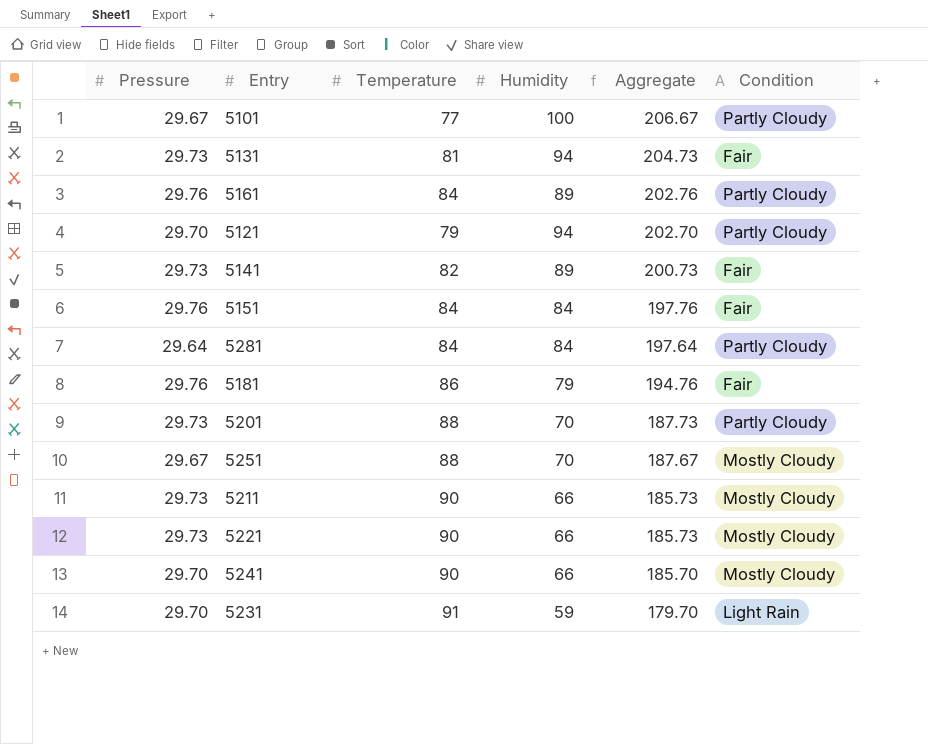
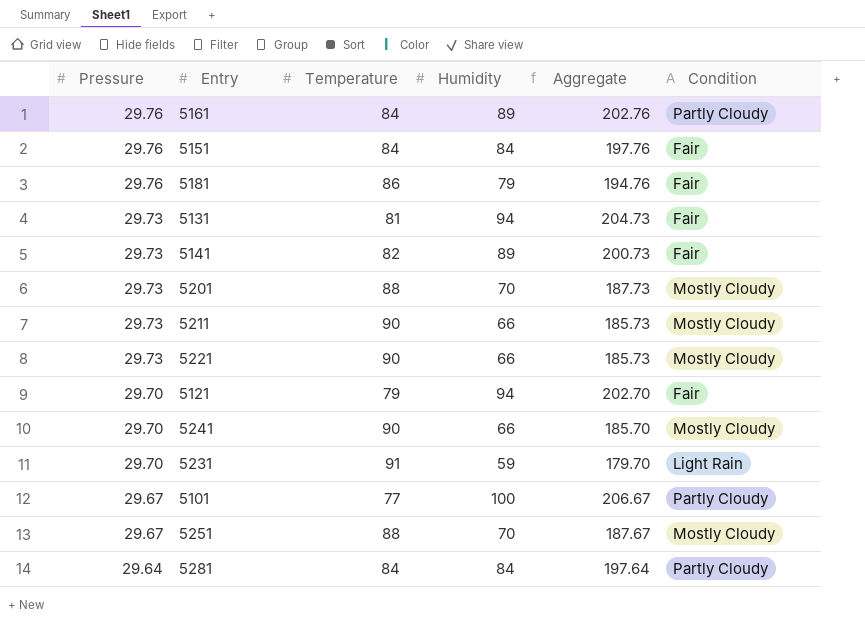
row order: Aggregate descending -> Pressure descending
5201 | Condition: Partly Cloudy -> Mostly Cloudy
5121 | Condition: Partly Cloudy -> Fair

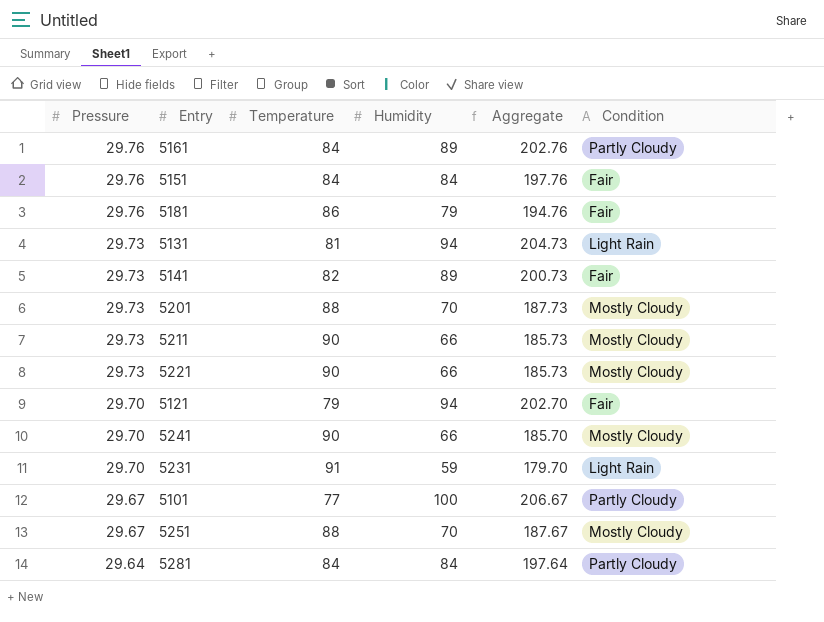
5131 | Condition: Fair -> Light Rain

